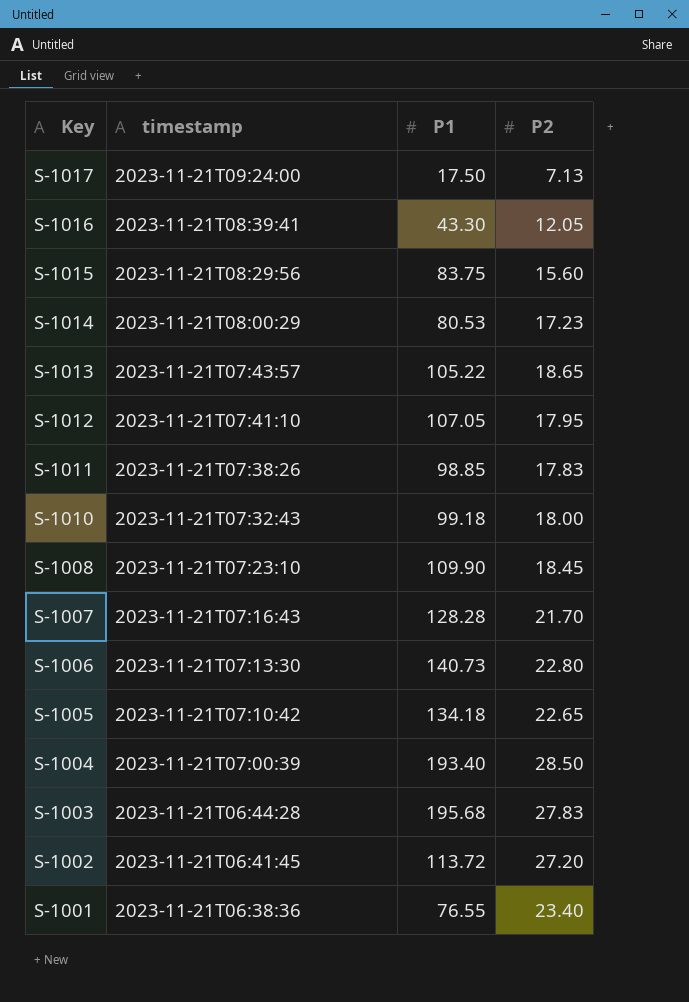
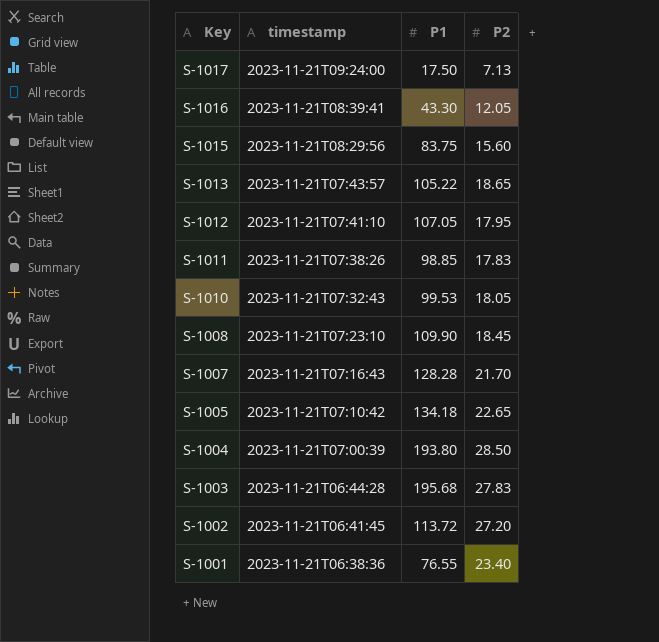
row S-1014: 2023-11-21T08:00:29 | 80.53 | 17.23 -> none
row S-1006: 2023-11-21T07:13:30 | 140.73 | 22.80 -> none
S-1010 | P1: 99.18 -> 99.53
S-1010 | P2: 18.00 -> 18.05
S-1004 | P1: 193.40 -> 193.80

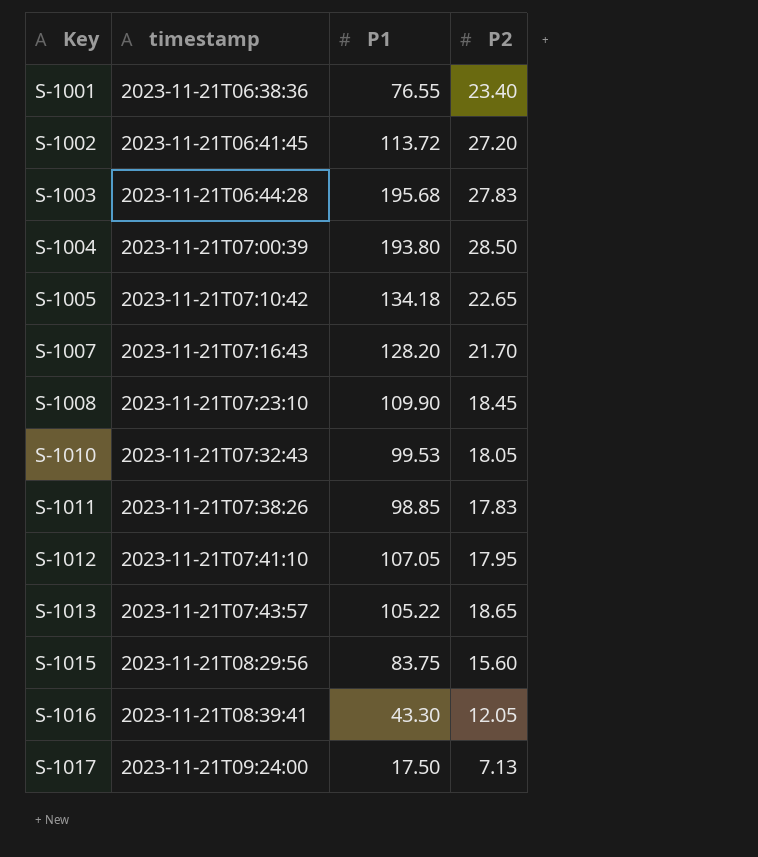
row order: Key descending -> Key ascending
S-1007 | P1: 128.28 -> 128.20

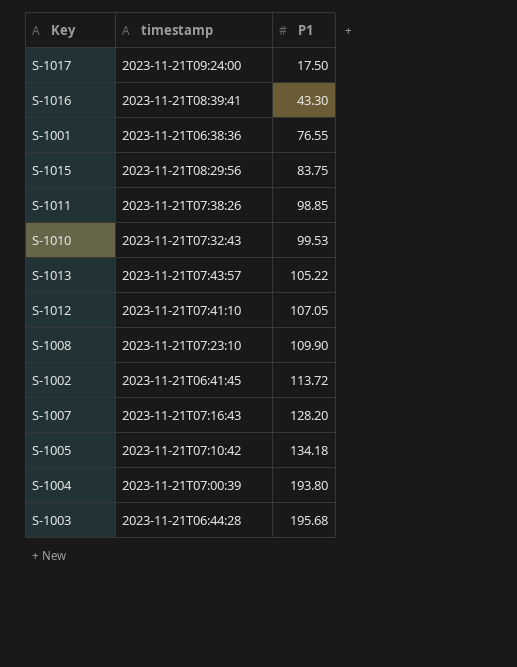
row order: Key ascending -> P1 ascending
column P2 | position: 4 -> none

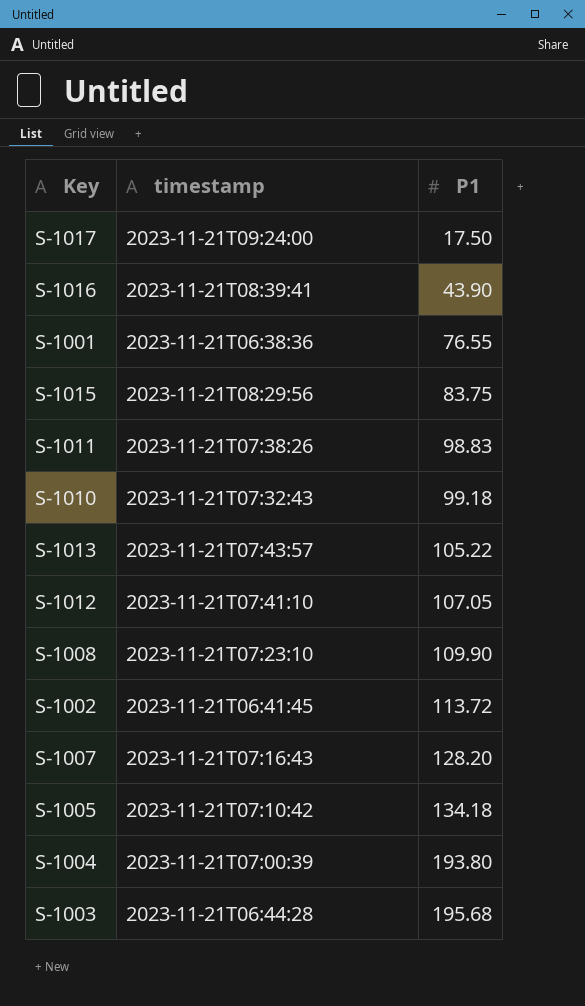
S-1016 | P1: 43.30 -> 43.90
S-1011 | P1: 98.85 -> 98.83
S-1010 | P1: 99.53 -> 99.18

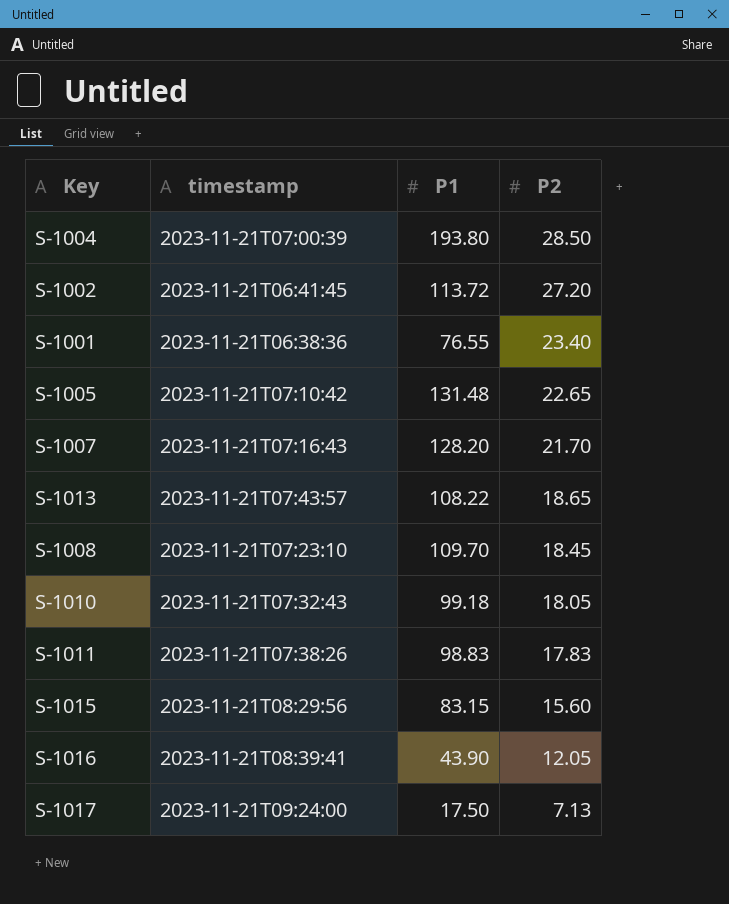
row order: P1 ascending -> P2 descending
column P2 | position: none -> 4
row S-1012: 2023-11-21T07:41:10 | 107.05 -> none
row S-1003: 2023-11-21T06:44:28 | 195.68 -> none
S-1005 | P1: 134.18 -> 131.48
S-1013 | P1: 105.22 -> 108.22
S-1008 | P1: 109.90 -> 109.70
S-1015 | P1: 83.75 -> 83.15

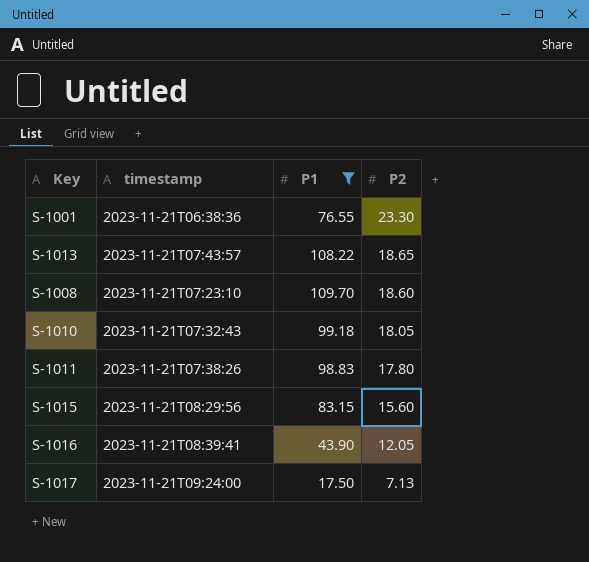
filter: none -> P1 <= 109.70
S-1001 | P2: 23.40 -> 23.30
S-1008 | P2: 18.45 -> 18.60
S-1011 | P2: 17.83 -> 17.80

